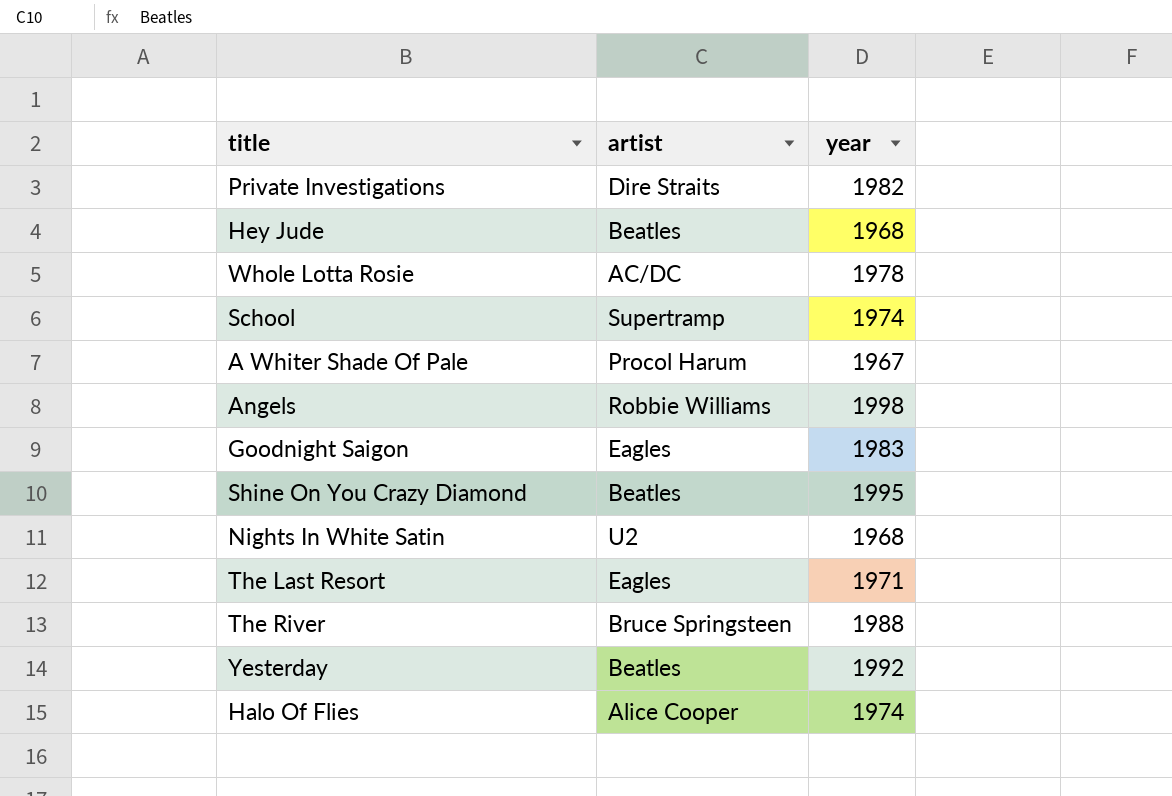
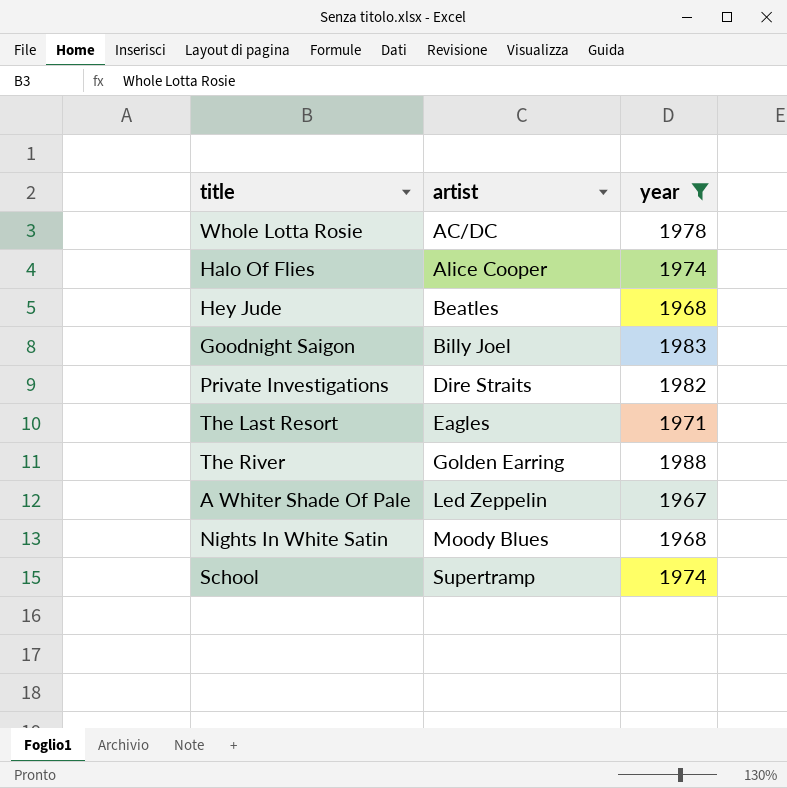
filter: none -> year <= 1988
row order: none -> artist ascending
Goodnight Saigon | artist: Eagles -> Billy Joel
The River | artist: Bruce Springsteen -> Golden Earring
A Whiter Shade Of Pale | artist: Procol Harum -> Led Zeppelin
Nights In White Satin | artist: U2 -> Moody Blues

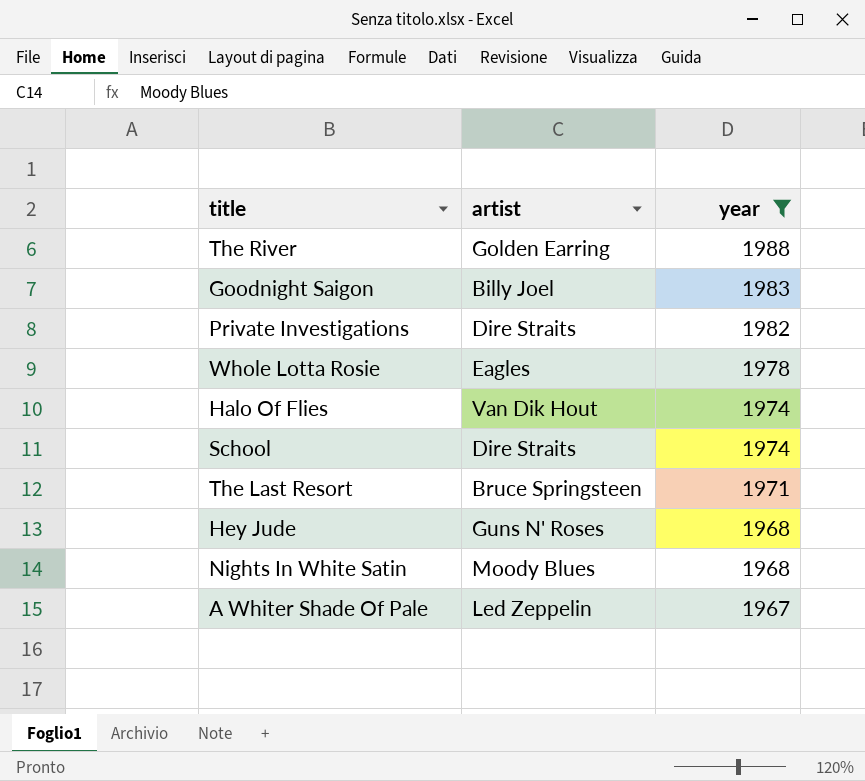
row order: artist ascending -> year descending
Whole Lotta Rosie | artist: AC/DC -> Eagles
Halo Of Flies | artist: Alice Cooper -> Van Dik Hout
School | artist: Supertramp -> Dire Straits
The Last Resort | artist: Eagles -> Bruce Springsteen
Hey Jude | artist: Beatles -> Guns N' Roses

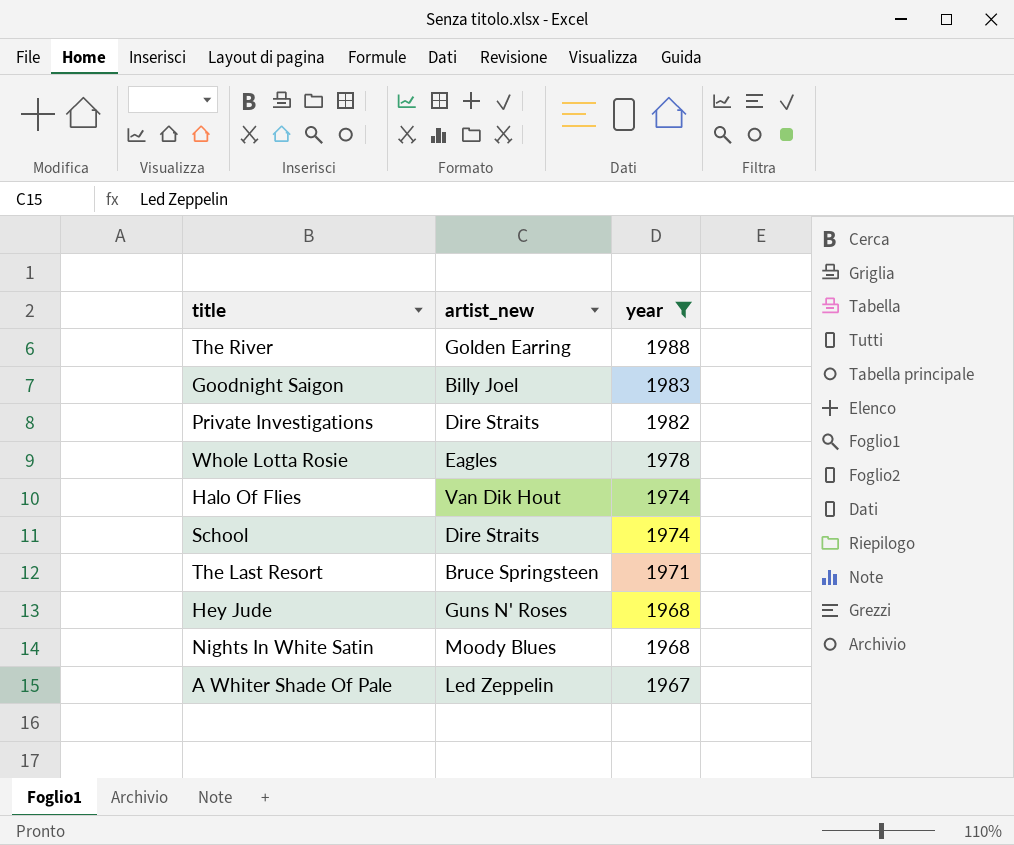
column name: artist -> artist_new

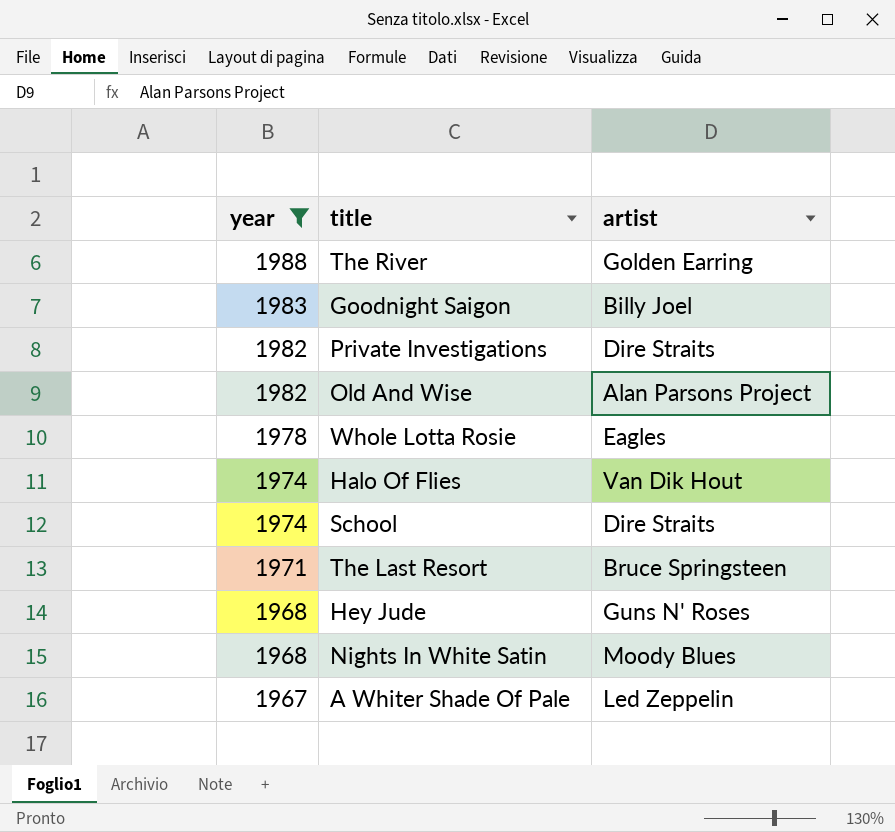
column year | position: 3 -> 1
column name: artist_new -> artist
row Old And Wise: none -> 1982 | Alan Parsons Project

